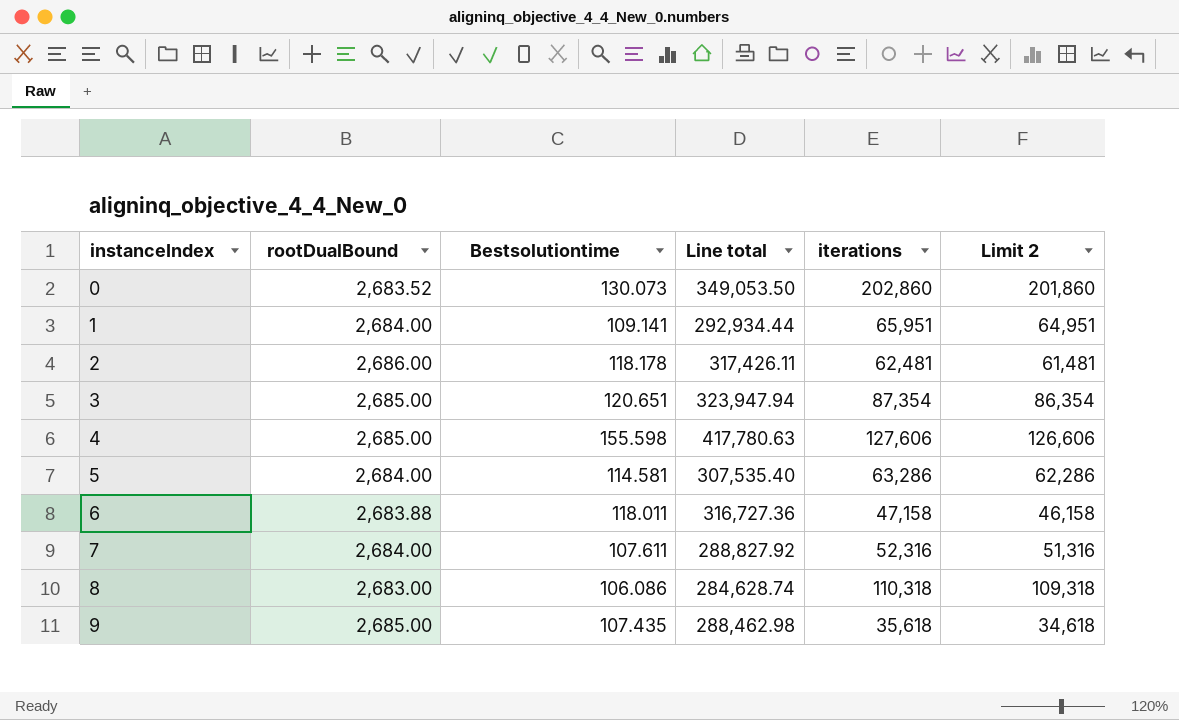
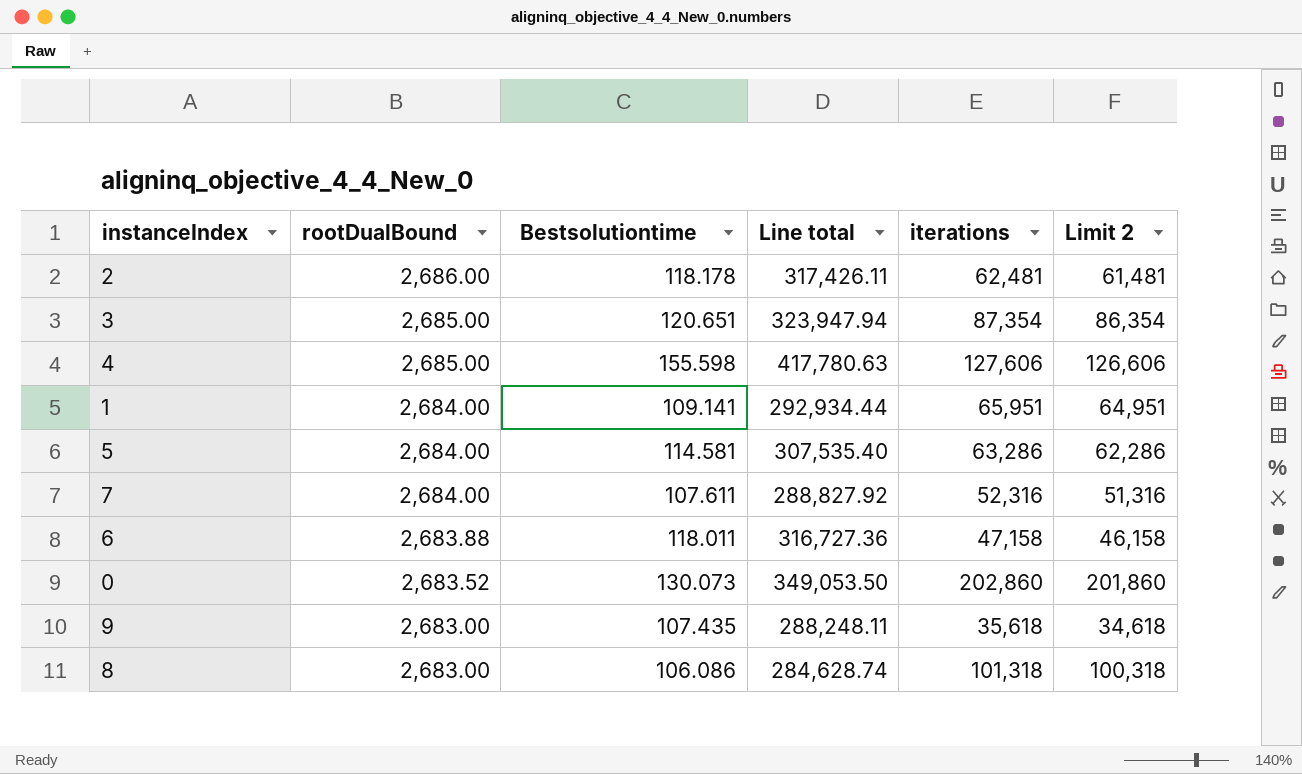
row order: instanceIndex ascending -> rootDualBound descending
9 | rootDualBound: 2,685.00 -> 2,683.00
9 | Line total: 288,462.98 -> 288,248.11
8 | iterations: 110,318 -> 101,318
8 | Limit 2: 109,318 -> 100,318

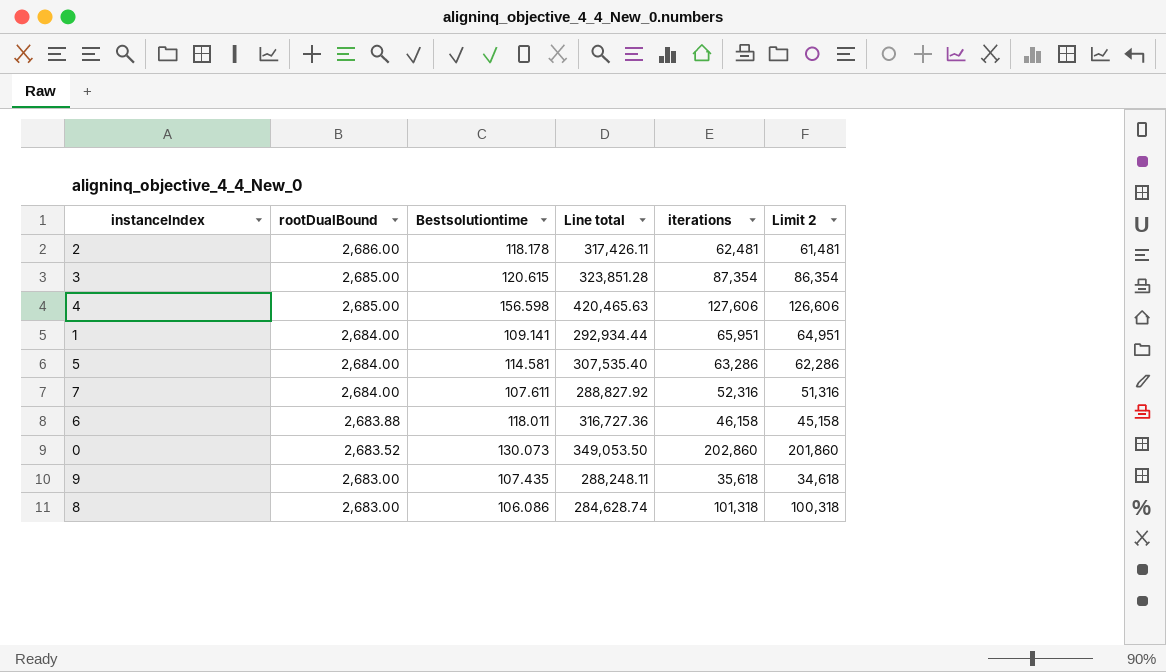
3 | Bestsolutiontime: 120.651 -> 120.615
3 | Line total: 323,947.94 -> 323,851.28
4 | Bestsolutiontime: 155.598 -> 156.598
4 | Line total: 417,780.63 -> 420,465.63
6 | iterations: 47,158 -> 46,158
6 | Limit 2: 46,158 -> 45,158

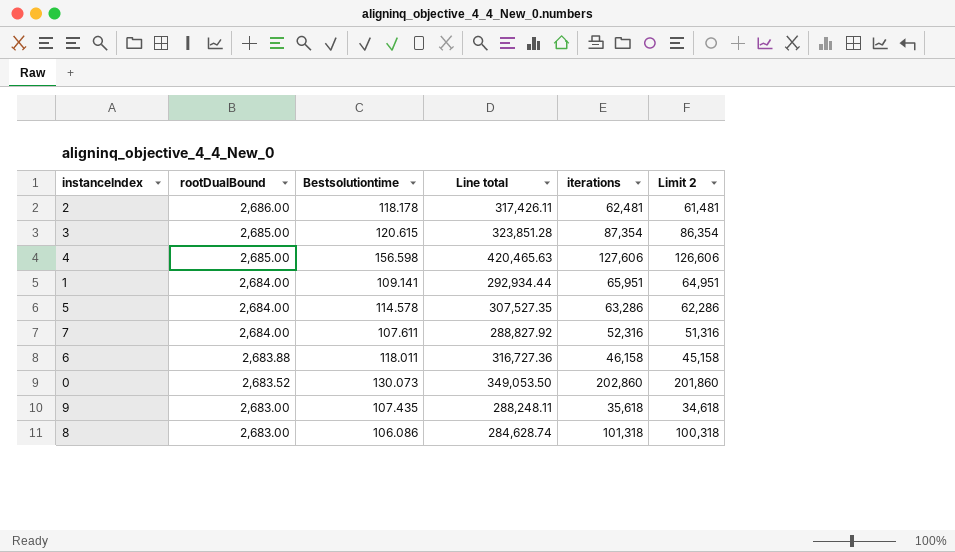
5 | Bestsolutiontime: 114.581 -> 114.578
5 | Line total: 307,535.40 -> 307,527.35

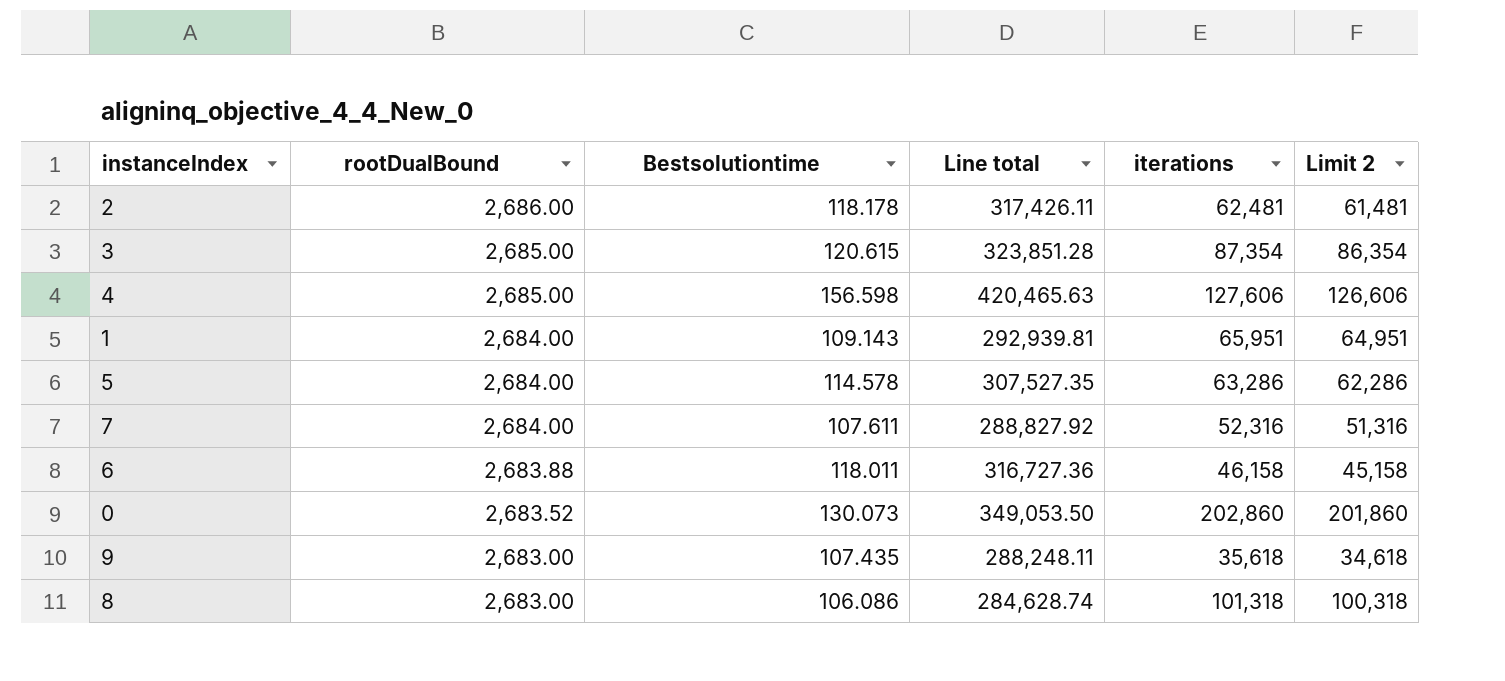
1 | Bestsolutiontime: 109.141 -> 109.143
1 | Line total: 292,934.44 -> 292,939.81

